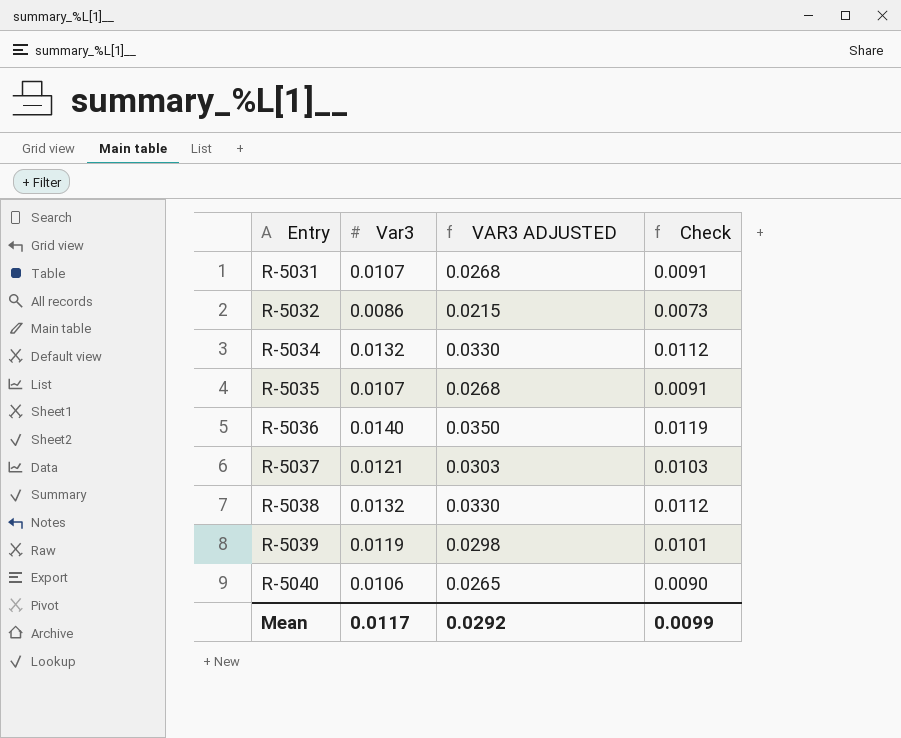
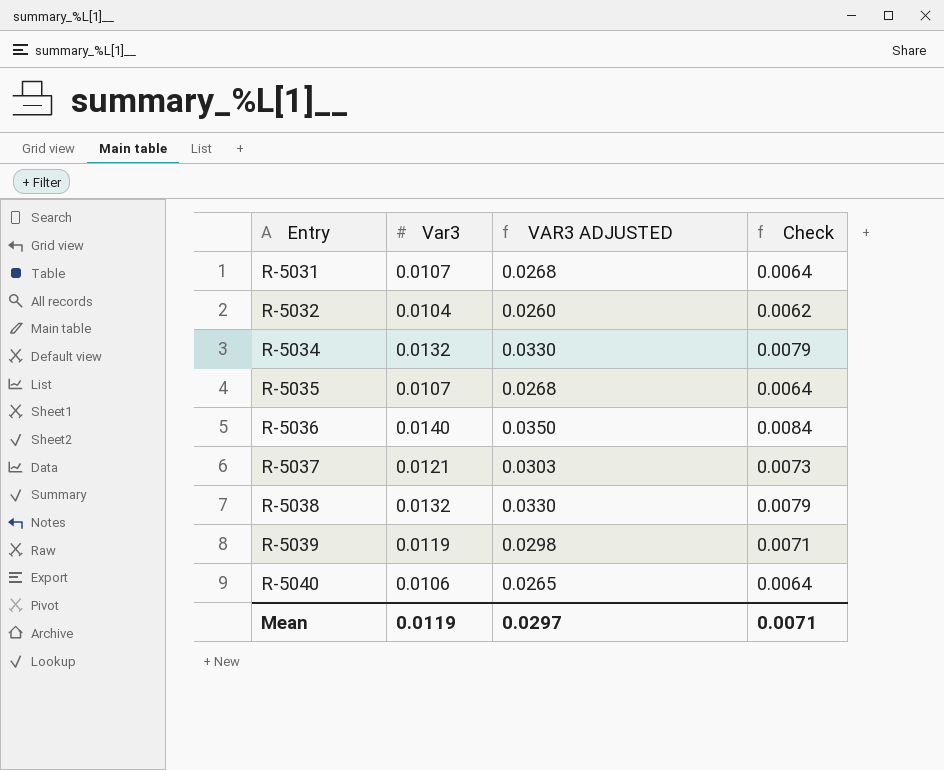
column Check | formula: [Var3] * 0.85 -> [Var3] * 0.6
R-5032 | Var3: 0.0086 -> 0.0104
R-5032 | VAR3 ADJUSTED: 0.0215 -> 0.0260
Mean | Var3: 0.0117 -> 0.0119
Mean | VAR3 ADJUSTED: 0.0292 -> 0.0297
Mean | Check: 0.0099 -> 0.0071

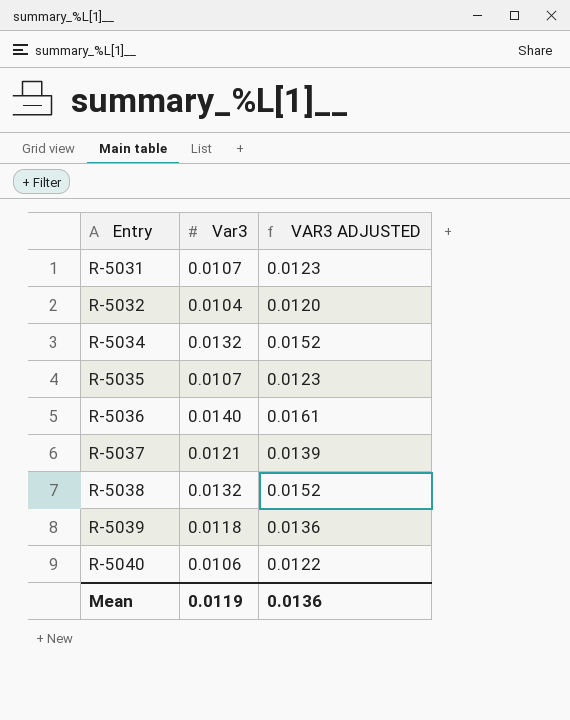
column Check | formula: [Var3] * 0.6 -> none
column VAR3 ADJUSTED | formula: [Var3] * 2.5 -> [Var3] * 1.15
R-5039 | Var3: 0.0119 -> 0.0118
Mean | VAR3 ADJUSTED: 0.0297 -> 0.0136

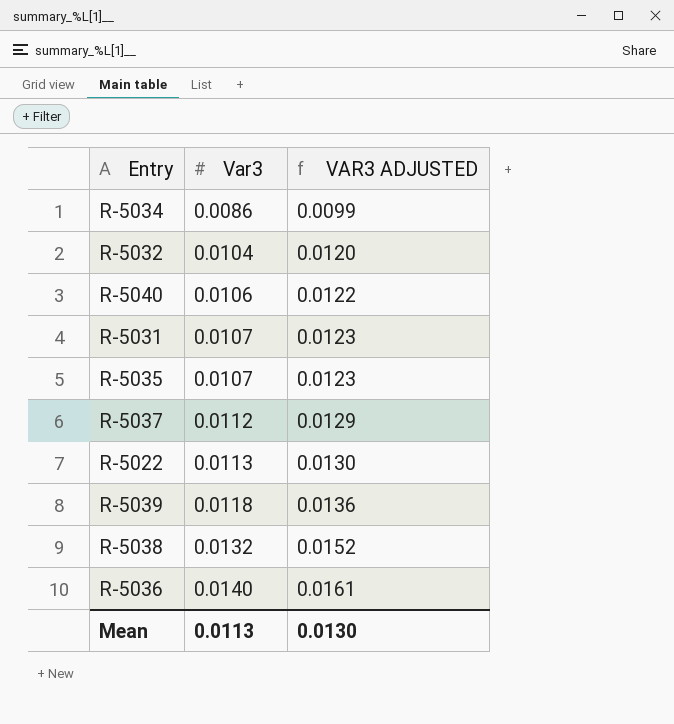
row order: Entry ascending -> Var3 ascending
R-5034 | Var3: 0.0132 -> 0.0086
R-5034 | VAR3 ADJUSTED: 0.0152 -> 0.0099
R-5037 | Var3: 0.0121 -> 0.0112
R-5037 | VAR3 ADJUSTED: 0.0139 -> 0.0129
row R-5022: none -> 0.0113 | 0.0130
Mean | Var3: 0.0119 -> 0.0113
Mean | VAR3 ADJUSTED: 0.0136 -> 0.0130

